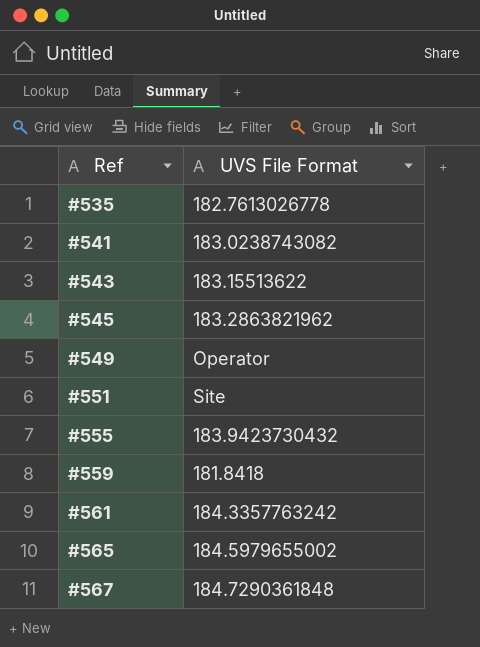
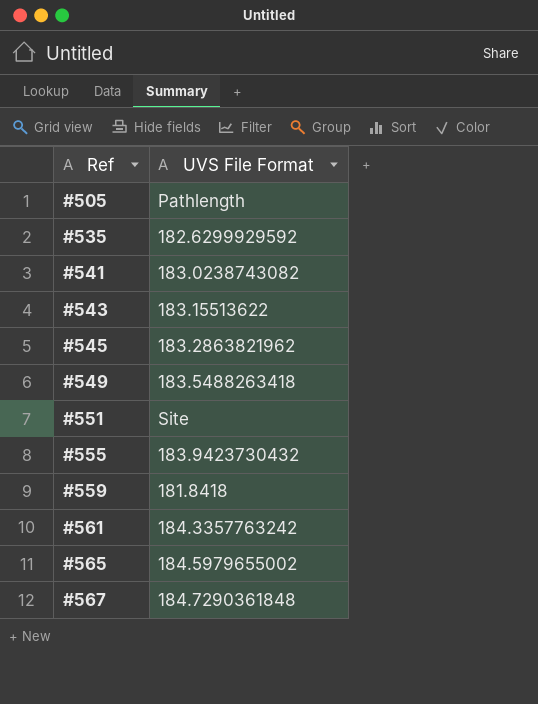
row #505: none -> Pathlength
#535 | UVS File Format: 182.7613026778 -> 182.6299929592
#549 | UVS File Format: Operator -> 183.5488263418

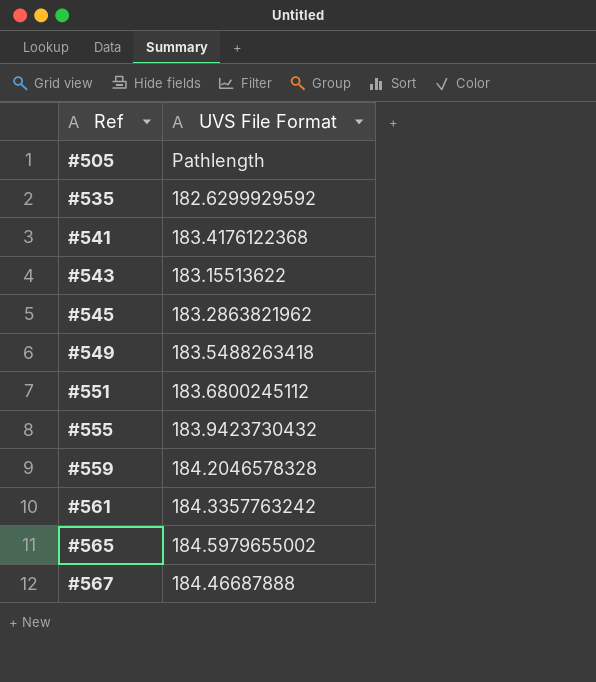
#541 | UVS File Format: 183.0238743082 -> 183.4176122368
#551 | UVS File Format: Site -> 183.6800245112
#559 | UVS File Format: 181.8418 -> 184.2046578328
#567 | UVS File Format: 184.7290361848 -> 184.46687888

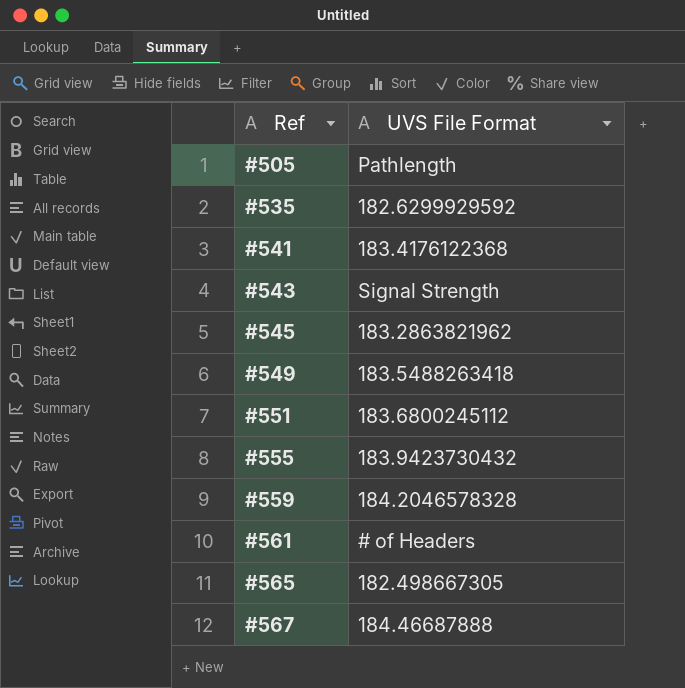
#543 | UVS File Format: 183.15513622 -> Signal Strength
#561 | UVS File Format: 184.3357763242 -> # of Headers
#565 | UVS File Format: 184.5979655002 -> 182.498667305

